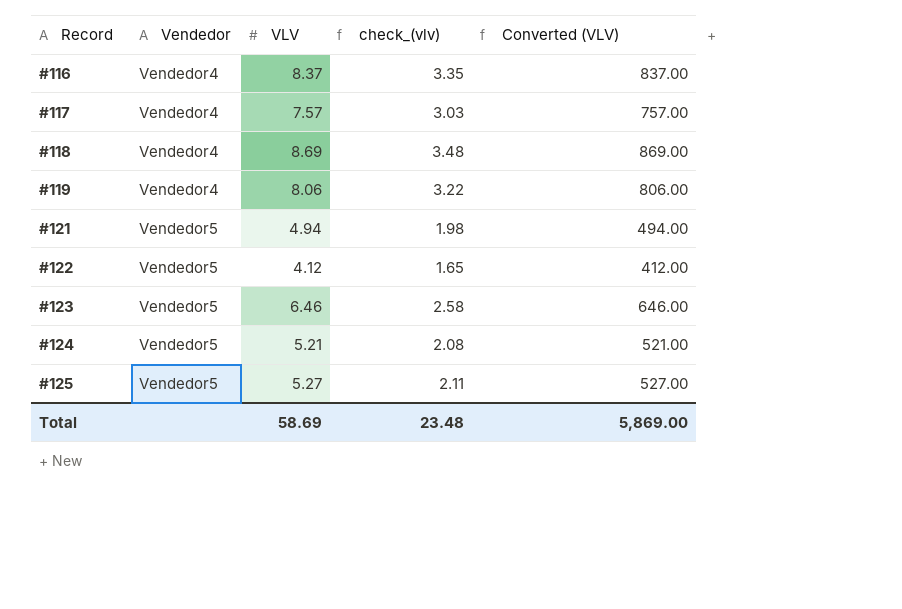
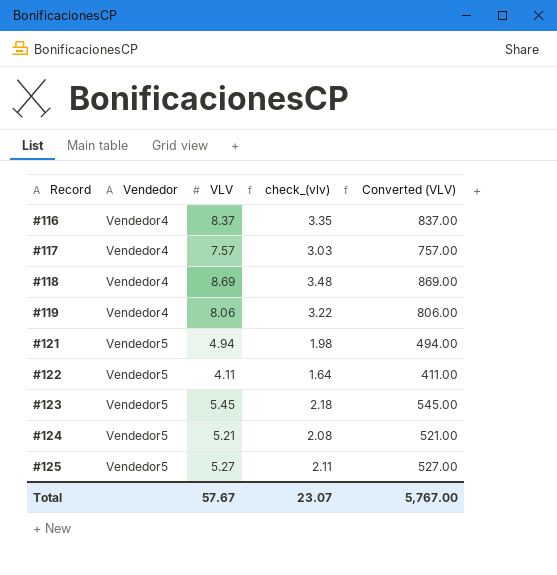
#122 | VLV: 4.12 -> 4.11
#122 | check_(vlv): 1.65 -> 1.64
#122 | Converted (VLV): 412.00 -> 411.00
#123 | VLV: 6.46 -> 5.45
#123 | check_(vlv): 2.58 -> 2.18
#123 | Converted (VLV): 646.00 -> 545.00
Total | VLV: 58.69 -> 57.67
Total | check_(vlv): 23.48 -> 23.07
Total | Converted (VLV): 5,869.00 -> 5,767.00

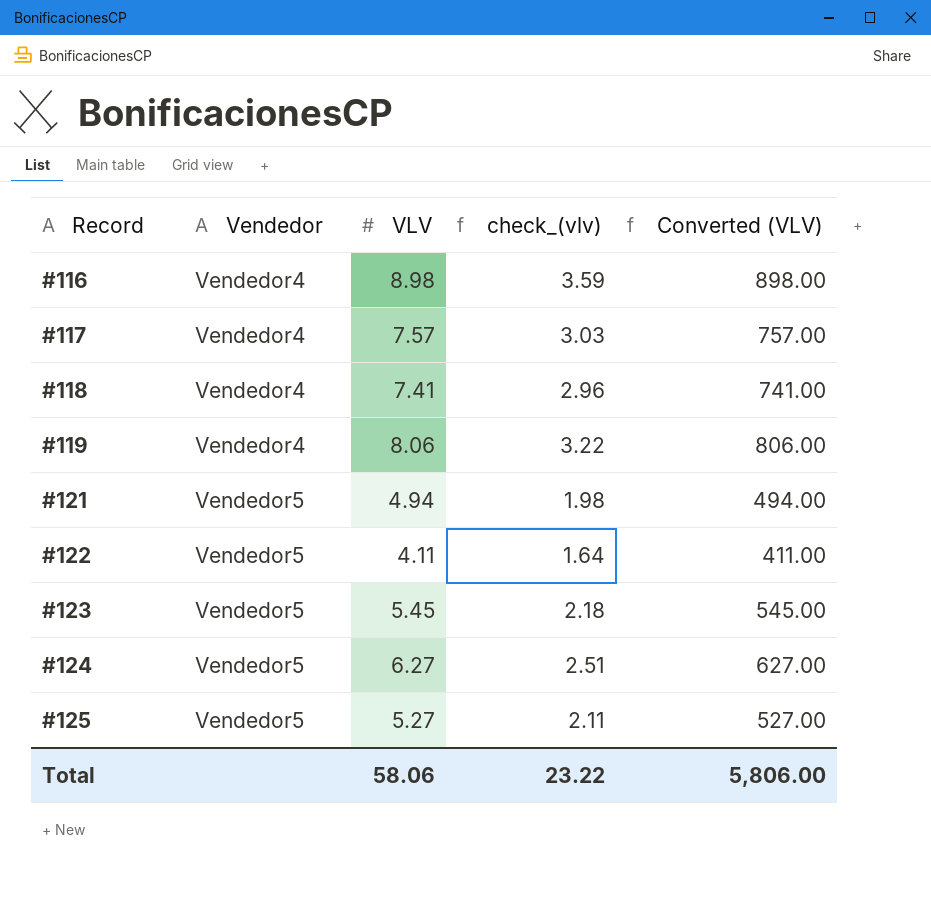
#116 | VLV: 8.37 -> 8.98
#116 | check_(vlv): 3.35 -> 3.59
#116 | Converted (VLV): 837.00 -> 898.00
#118 | VLV: 8.69 -> 7.41
#118 | check_(vlv): 3.48 -> 2.96
#118 | Converted (VLV): 869.00 -> 741.00
#124 | VLV: 5.21 -> 6.27
#124 | check_(vlv): 2.08 -> 2.51
#124 | Converted (VLV): 521.00 -> 627.00
Total | VLV: 57.67 -> 58.06
Total | check_(vlv): 23.07 -> 23.22
Total | Converted (VLV): 5,767.00 -> 5,806.00

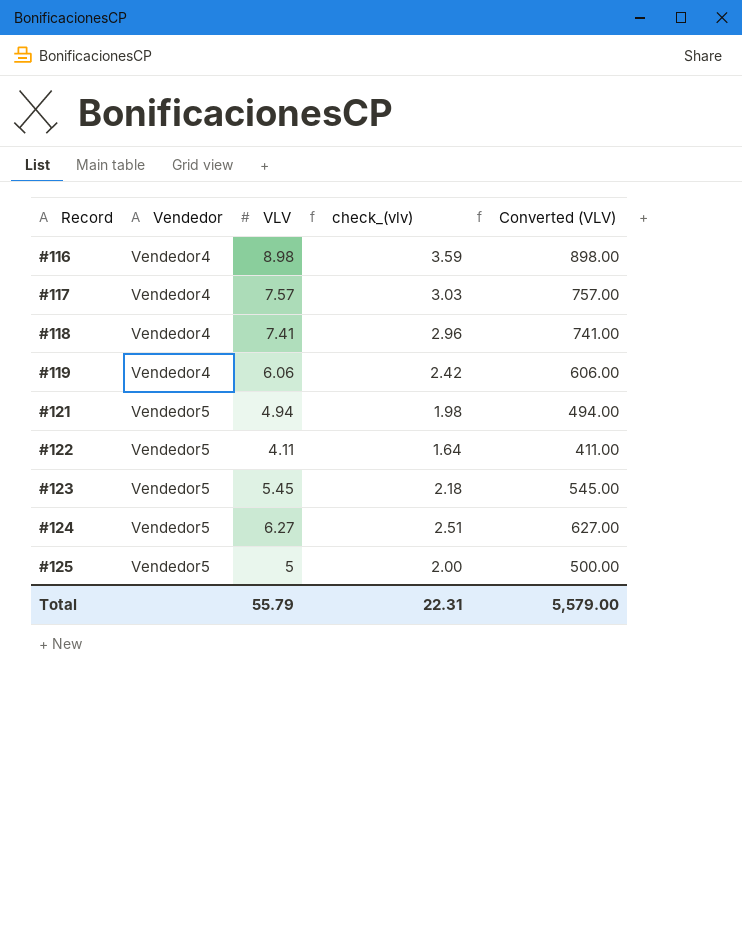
#119 | VLV: 8.06 -> 6.06
#119 | check_(vlv): 3.22 -> 2.42
#119 | Converted (VLV): 806.00 -> 606.00
#125 | VLV: 5.27 -> 5
#125 | check_(vlv): 2.11 -> 2.00
#125 | Converted (VLV): 527.00 -> 500.00
Total | VLV: 58.06 -> 55.79
Total | check_(vlv): 23.22 -> 22.31
Total | Converted (VLV): 5,806.00 -> 5,579.00

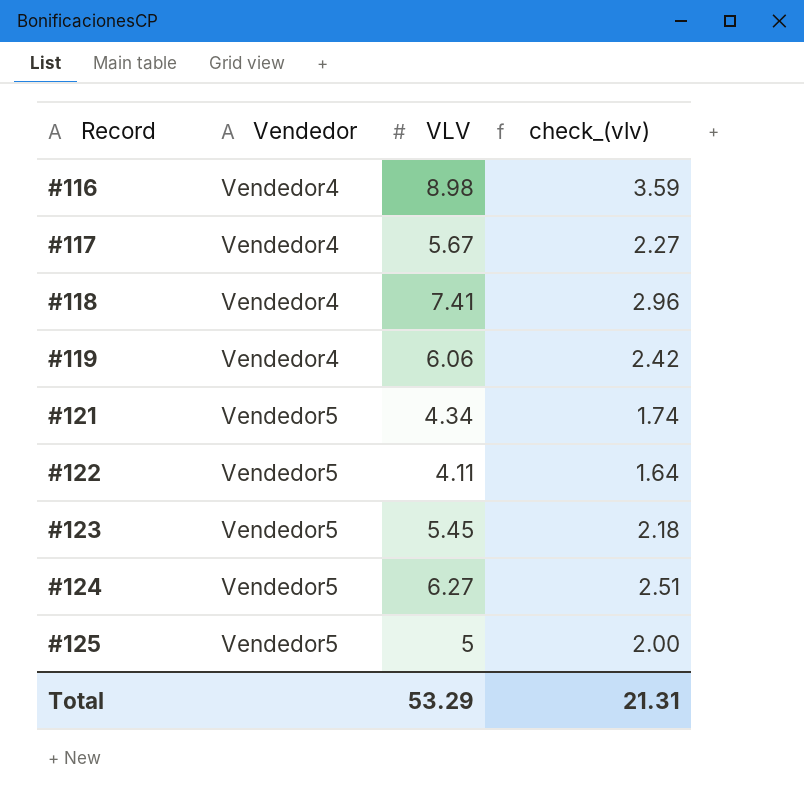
column Converted (VLV) | formula: [VLV] * 100 -> none
#117 | VLV: 7.57 -> 5.67
#117 | check_(vlv): 3.03 -> 2.27
#121 | VLV: 4.94 -> 4.34
#121 | check_(vlv): 1.98 -> 1.74
Total | VLV: 55.79 -> 53.29
Total | check_(vlv): 22.31 -> 21.31

